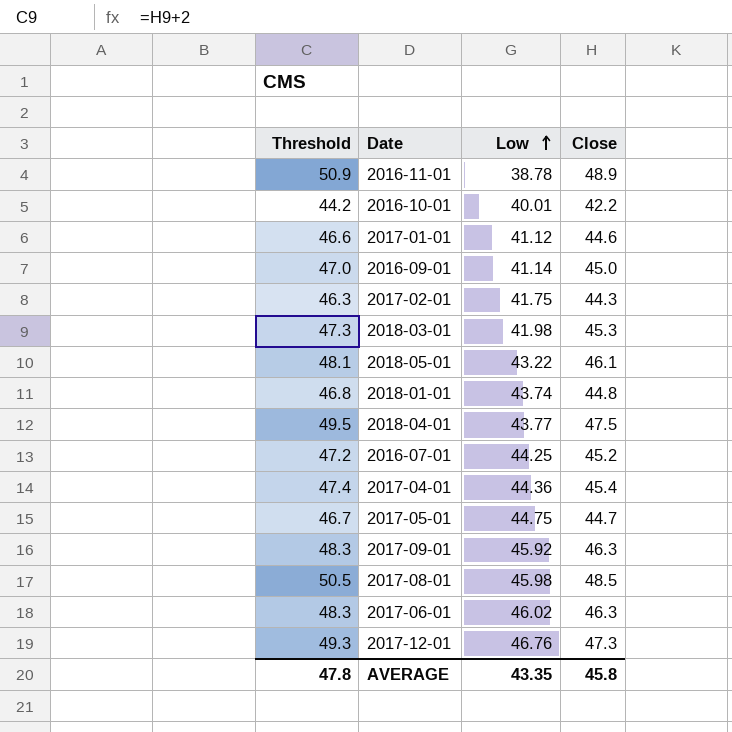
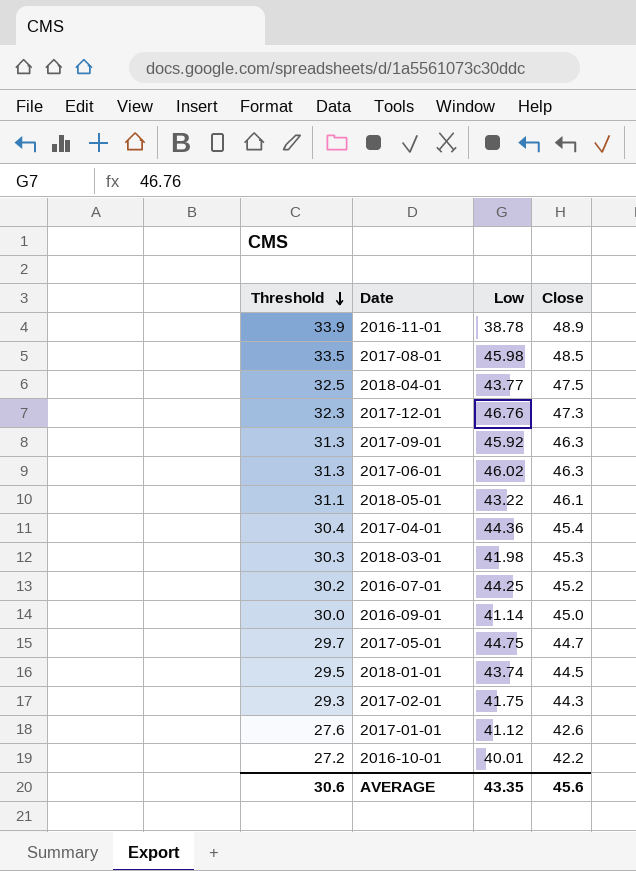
row order: Low ascending -> Threshold descending
column Threshold | formula: [Close] + 2 -> [Close] - 15
2018-01-01 | Close: 44.8 -> 44.5
2017-01-01 | Close: 44.6 -> 42.6
AVERAGE | Threshold: 47.8 -> 30.6
AVERAGE | Close: 45.8 -> 45.6

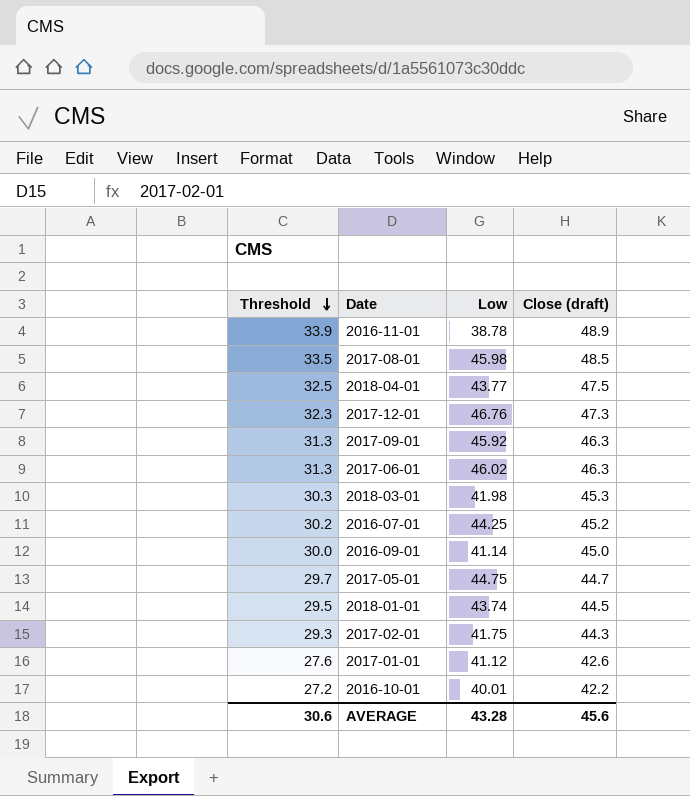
column name: Close -> Close (draft)
row 2018-05-01: 31.1 | 43.22 | 46.1 -> none
row 2017-04-01: 30.4 | 44.36 | 45.4 -> none
AVERAGE | Low: 43.35 -> 43.28

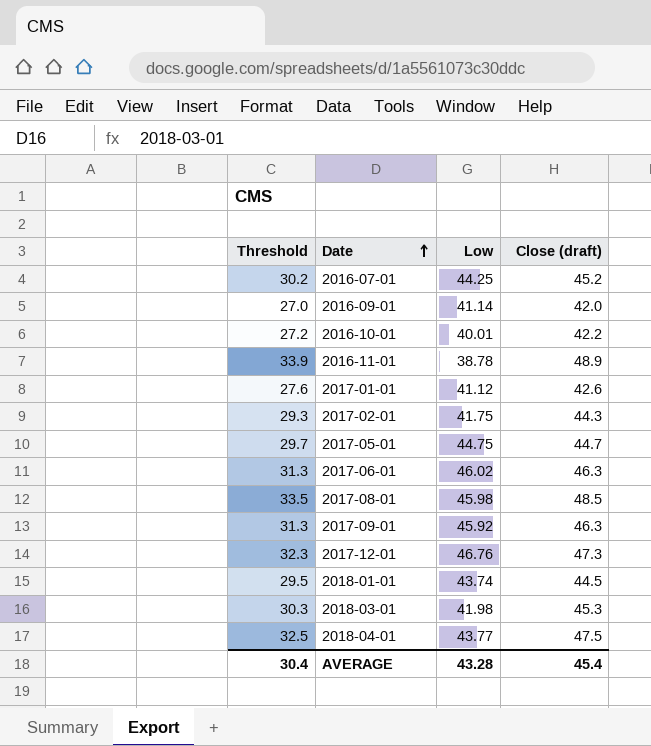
row order: Threshold descending -> Date ascending
2016-09-01 | Threshold: 30.0 -> 27.0
2016-09-01 | Close (draft): 45.0 -> 42.0
AVERAGE | Threshold: 30.6 -> 30.4
AVERAGE | Close (draft): 45.6 -> 45.4

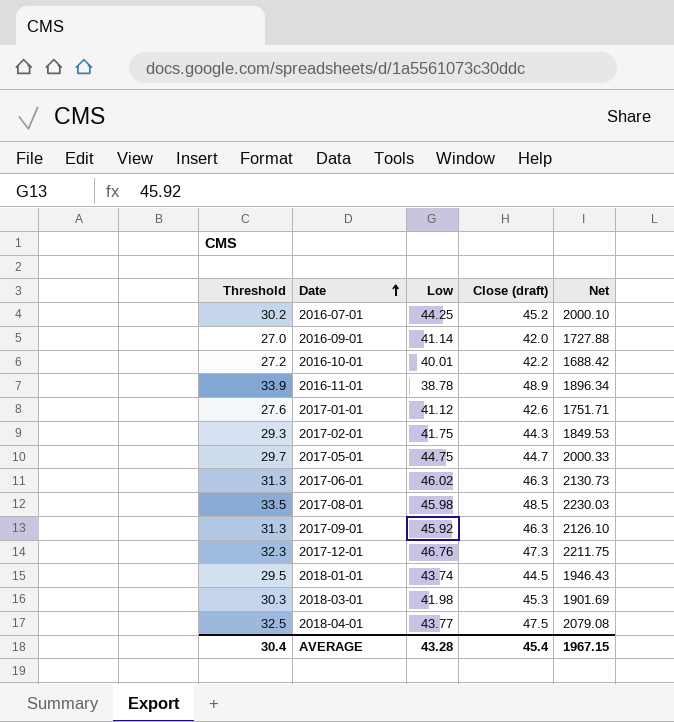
column Net | formula: none -> [Low] * [Close (draft)]

